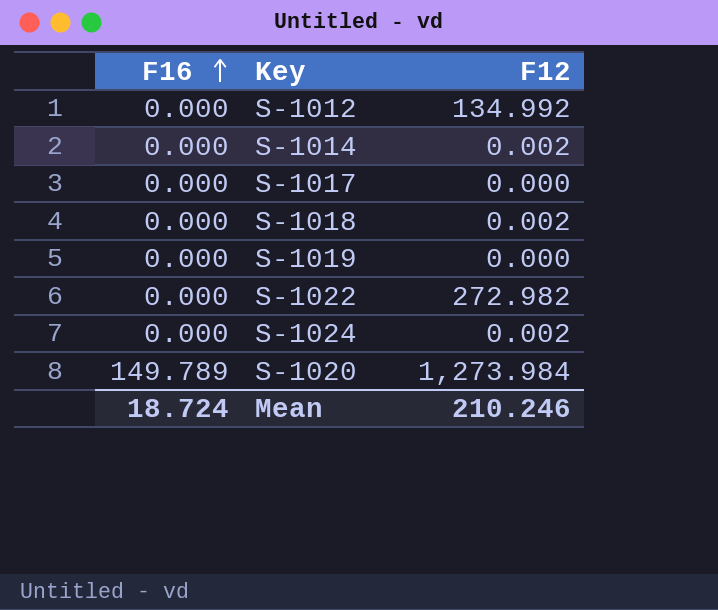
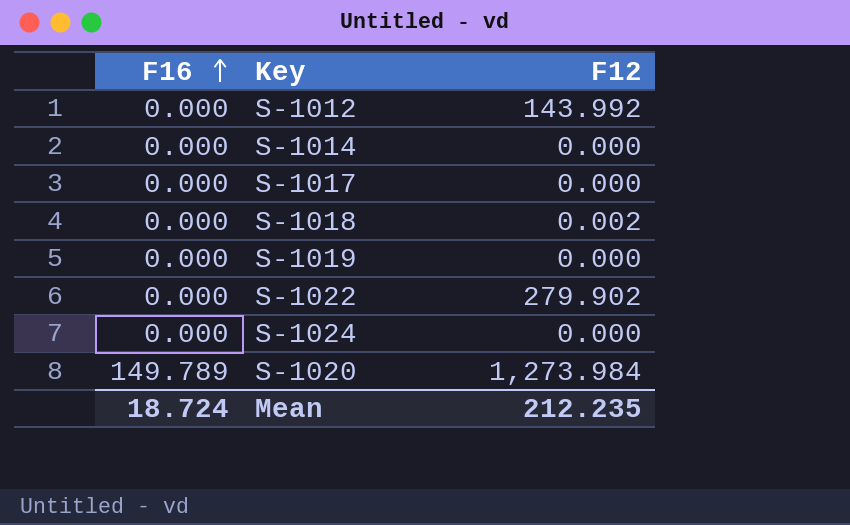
S-1012 | F12: 134.992 -> 143.992
S-1014 | F12: 0.002 -> 0.000
S-1022 | F12: 272.982 -> 279.902
S-1024 | F12: 0.002 -> 0.000
Mean | F12: 210.246 -> 212.235

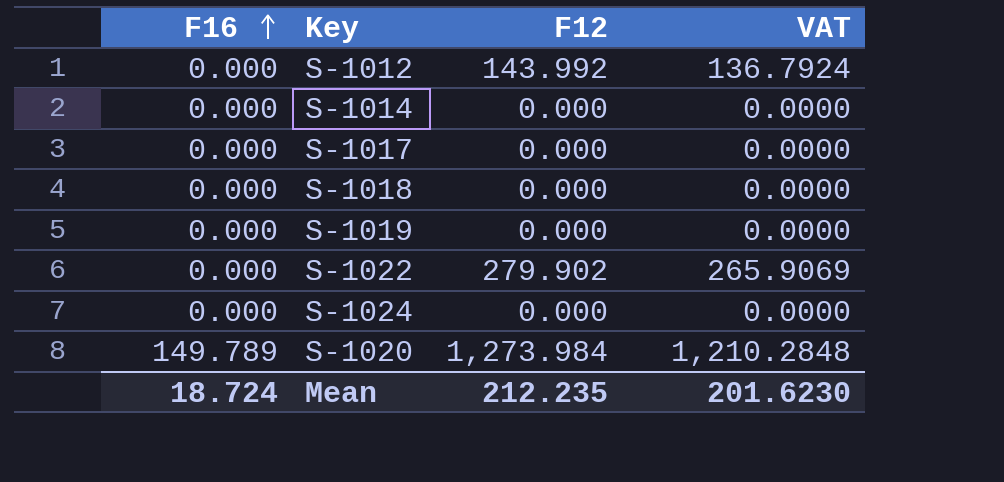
column VAT | formula: none -> [F12] * 0.95
S-1018 | F12: 0.002 -> 0.000

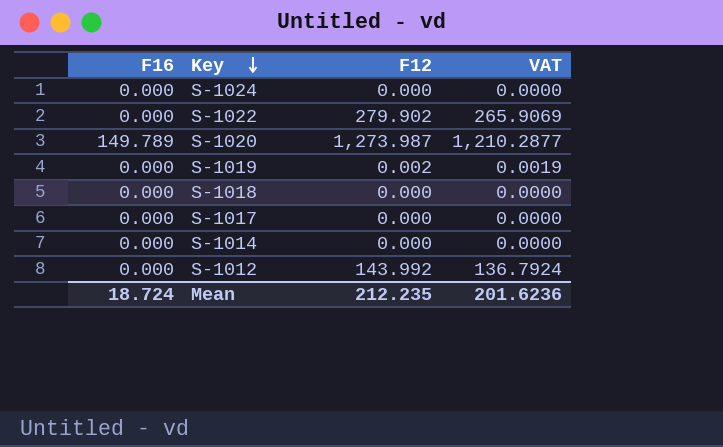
row order: F16 ascending -> Key descending
S-1020 | F12: 1,273.984 -> 1,273.987
S-1020 | VAT: 1,210.2848 -> 1,210.2877
S-1019 | F12: 0.000 -> 0.002
S-1019 | VAT: 0.0000 -> 0.0019
Mean | VAT: 201.6230 -> 201.6236

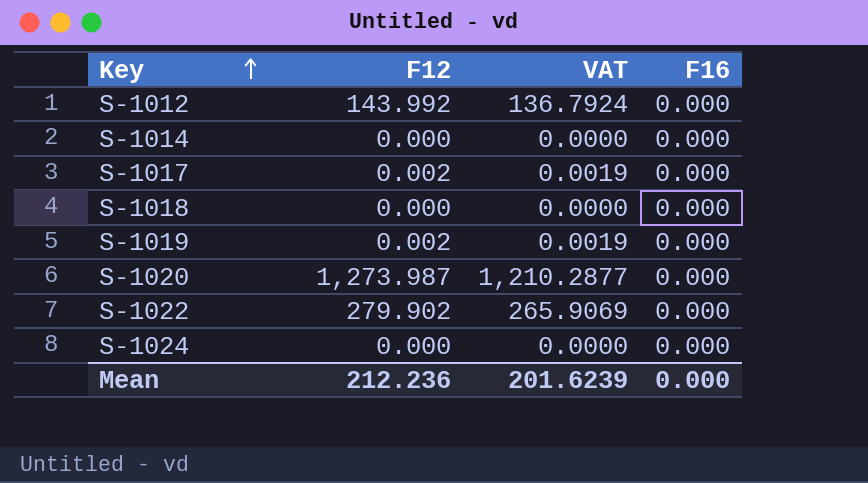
row order: Key descending -> Key ascending
column F16 | position: 1 -> 4
S-1017 | F12: 0.000 -> 0.002
S-1017 | VAT: 0.0000 -> 0.0019
S-1020 | F16: 149.789 -> 0.000
Mean | F12: 212.235 -> 212.236
Mean | VAT: 201.6236 -> 201.6239
Mean | F16: 18.724 -> 0.000

